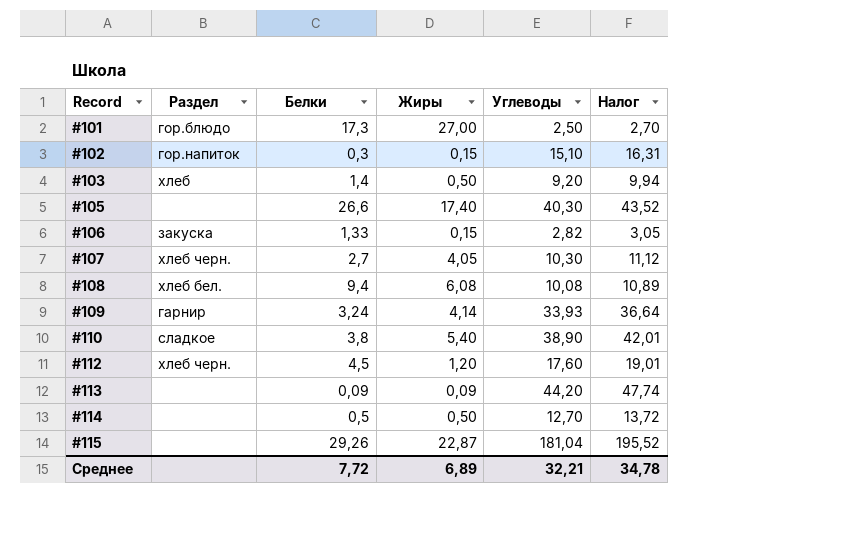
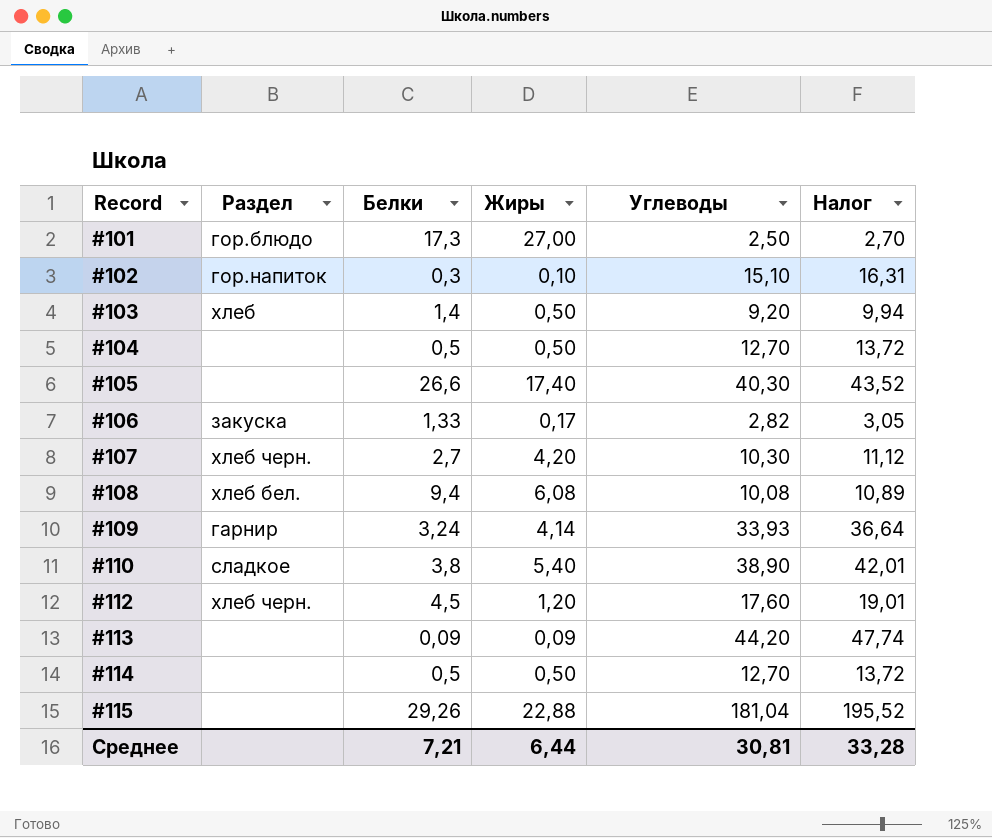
#102 | Жиры: 0,15 -> 0,10
row #104: none -> none | 0,5 | 0,50 | 12,70 | 13,72
#106 | Жиры: 0,15 -> 0,17
#107 | Жиры: 4,05 -> 4,20
#115 | Жиры: 22,87 -> 22,88
Среднее | Белки: 7,72 -> 7,21
Среднее | Жиры: 6,89 -> 6,44
Среднее | Углеводы: 32,21 -> 30,81
Среднее | Налог: 34,78 -> 33,28

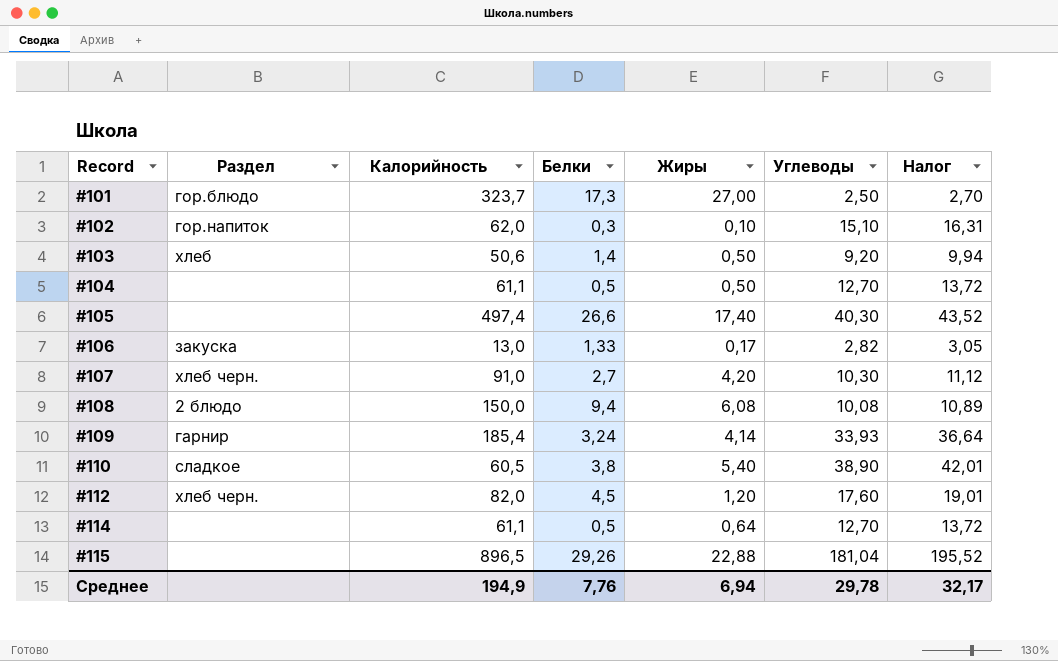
column Калорийность | position: none -> 3
row #113: none | 0,09 | 0,09 | 44,20 | 47,74 -> none
#108 | Раздел: хлеб бел. -> 2 блюдо
#114 | Жиры: 0,50 -> 0,64
Среднее | Белки: 7,21 -> 7,76
Среднее | Жиры: 6,44 -> 6,94
Среднее | Углеводы: 30,81 -> 29,78
Среднее | Налог: 33,28 -> 32,17

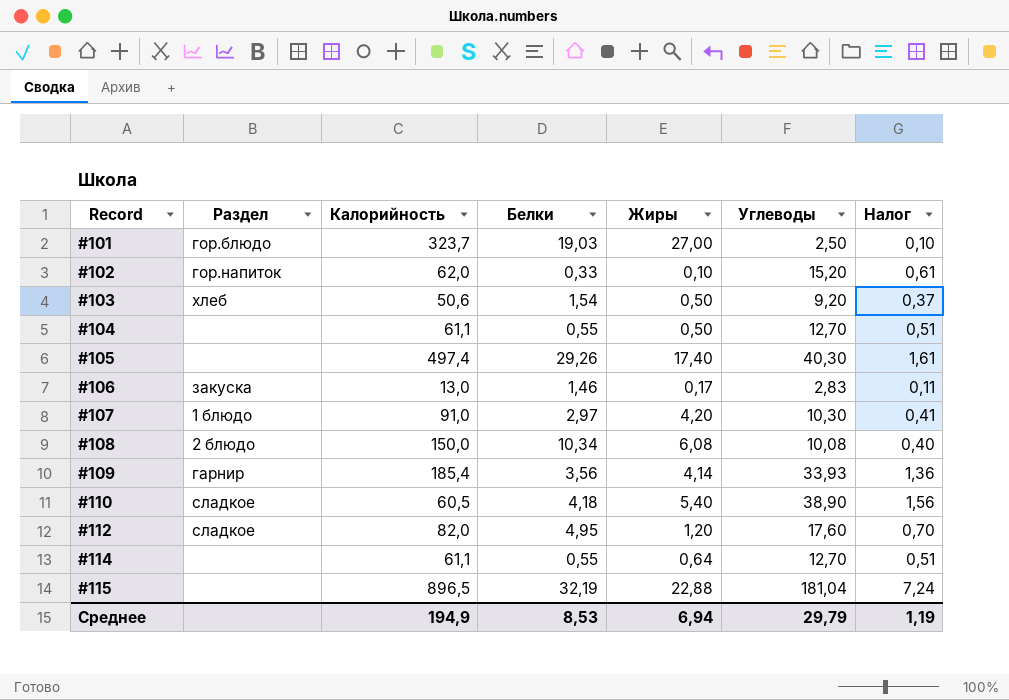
column Налог | formula: [Углеводы] * 1,08 -> [Углеводы] * 0,04
#101 | Белки: 17,3 -> 19,03
#102 | Белки: 0,3 -> 0,33
#102 | Углеводы: 15,10 -> 15,20
#103 | Белки: 1,4 -> 1,54
#104 | Белки: 0,5 -> 0,55
#105 | Белки: 26,6 -> 29,26
#106 | Белки: 1,33 -> 1,46
#106 | Углеводы: 2,82 -> 2,83
#107 | Раздел: хлеб черн. -> 1 блюдо
#107 | Белки: 2,7 -> 2,97
#108 | Белки: 9,4 -> 10,34
#109 | Белки: 3,24 -> 3,56
#110 | Белки: 3,8 -> 4,18
#112 | Раздел: хлеб черн. -> сладкое
#112 | Белки: 4,5 -> 4,95
#114 | Белки: 0,5 -> 0,55
#115 | Белки: 29,26 -> 32,19
Среднее | Белки: 7,76 -> 8,53
Среднее | Углеводы: 29,78 -> 29,79
Среднее | Налог: 32,17 -> 1,19

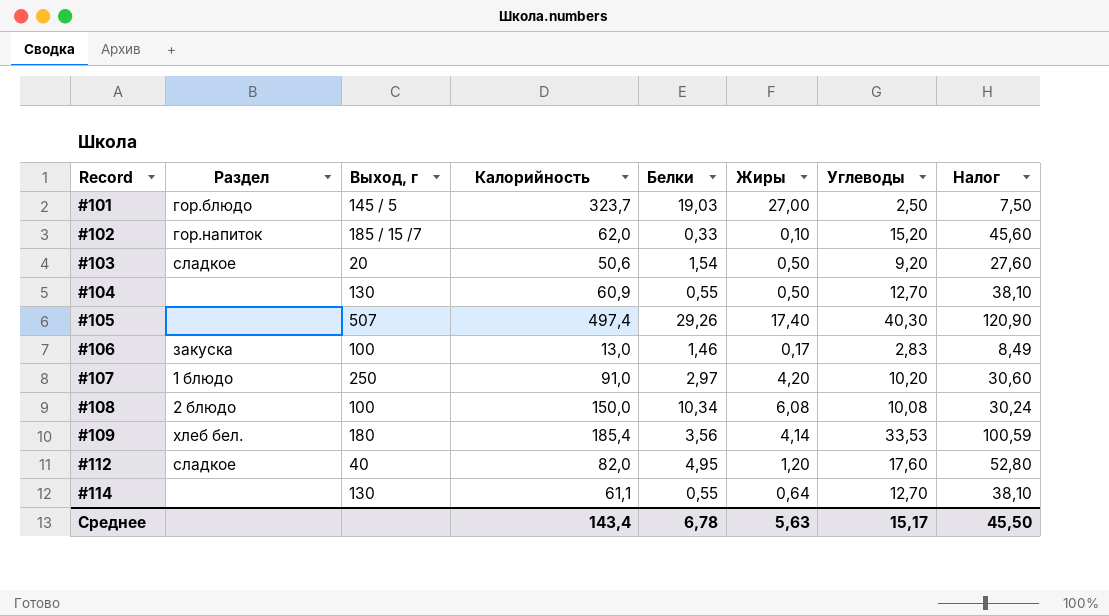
column Выход, г | position: none -> 3
column Налог | formula: [Углеводы] * 0,04 -> [Углеводы] * 3
row #110: сладкое | 60,5 | 4,18 | 5,40 | 38,90 | 1,56 -> none
row #115: none | 896,5 | 32,19 | 22,88 | 181,04 | 7,24 -> none
#103 | Раздел: хлеб -> сладкое
#104 | Калорийность: 61,1 -> 60,9
#107 | Углеводы: 10,30 -> 10,20
#109 | Раздел: гарнир -> хлеб бел.
#109 | Углеводы: 33,93 -> 33,53
Среднее | Калорийность: 194,9 -> 143,4
Среднее | Белки: 8,53 -> 6,78
Среднее | Жиры: 6,94 -> 5,63
Среднее | Углеводы: 29,79 -> 15,17
Среднее | Налог: 1,19 -> 45,50

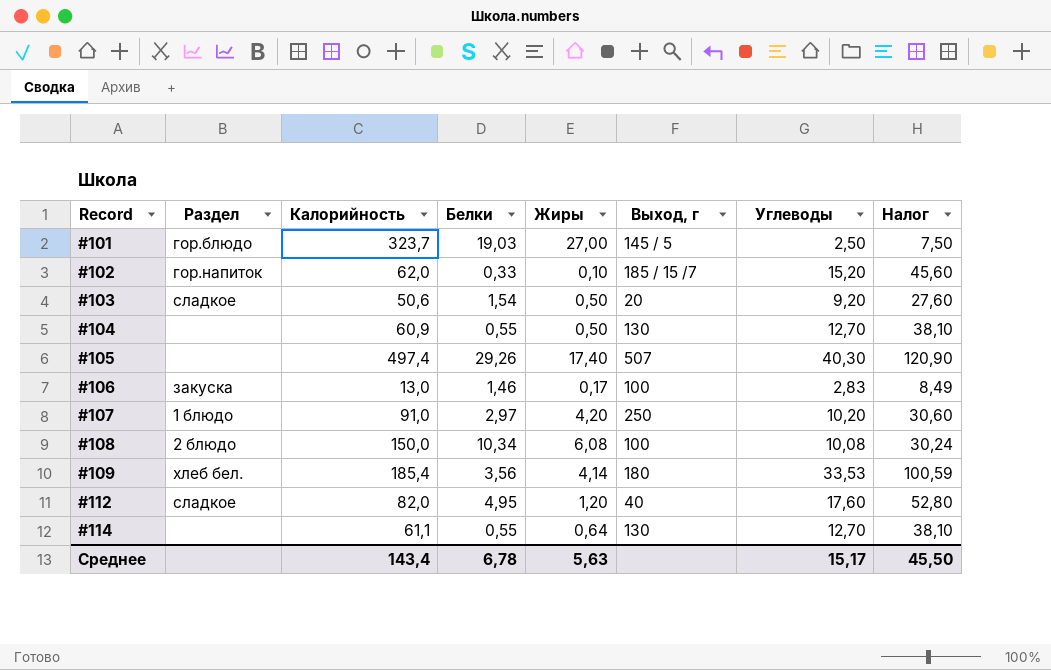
column Выход, г | position: 3 -> 6

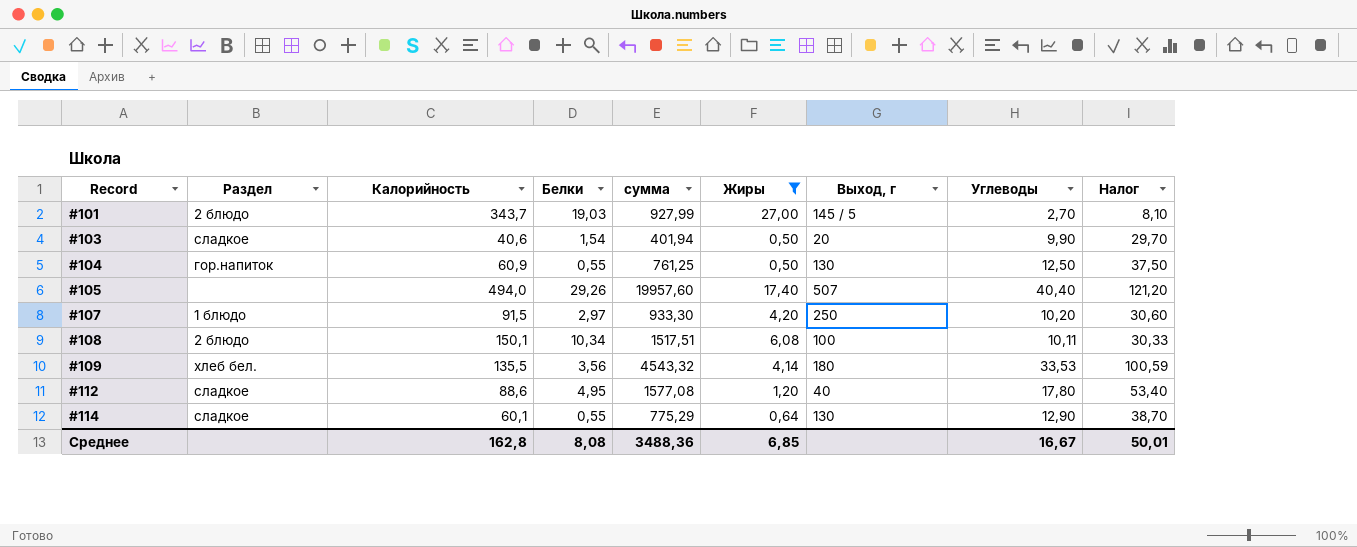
filter: none -> Жиры >= 0,50
column сумма | formula: none -> [Калорийность] * [Углеводы]
#101 | Раздел: гор.блюдо -> 2 блюдо
#101 | Калорийность: 323,7 -> 343,7
#101 | Углеводы: 2,50 -> 2,70
#101 | Налог: 7,50 -> 8,10
#103 | Калорийность: 50,6 -> 40,6
#103 | Углеводы: 9,20 -> 9,90
#103 | Налог: 27,60 -> 29,70
#104 | Раздел: none -> гор.напиток
#104 | Углеводы: 12,70 -> 12,50
#104 | Налог: 38,10 -> 37,50
#105 | Калорийность: 497,4 -> 494,0
#105 | Углеводы: 40,30 -> 40,40
#105 | Налог: 120,90 -> 121,20
#107 | Калорийность: 91,0 -> 91,5
#108 | Калорийность: 150,0 -> 150,1
#108 | Углеводы: 10,08 -> 10,11
#108 | Налог: 30,24 -> 30,33
#109 | Калорийность: 185,4 -> 135,5
#112 | Калорийность: 82,0 -> 88,6
#112 | Углеводы: 17,60 -> 17,80
#112 | Налог: 52,80 -> 53,40
#114 | Раздел: none -> сладкое
#114 | Калорийность: 61,1 -> 60,1
#114 | Углеводы: 12,70 -> 12,90
#114 | Налог: 38,10 -> 38,70
Среднее | Калорийность: 143,4 -> 162,8
Среднее | Белки: 6,78 -> 8,08
Среднее | Жиры: 5,63 -> 6,85
Среднее | Углеводы: 15,17 -> 16,67
Среднее | Налог: 45,50 -> 50,01

